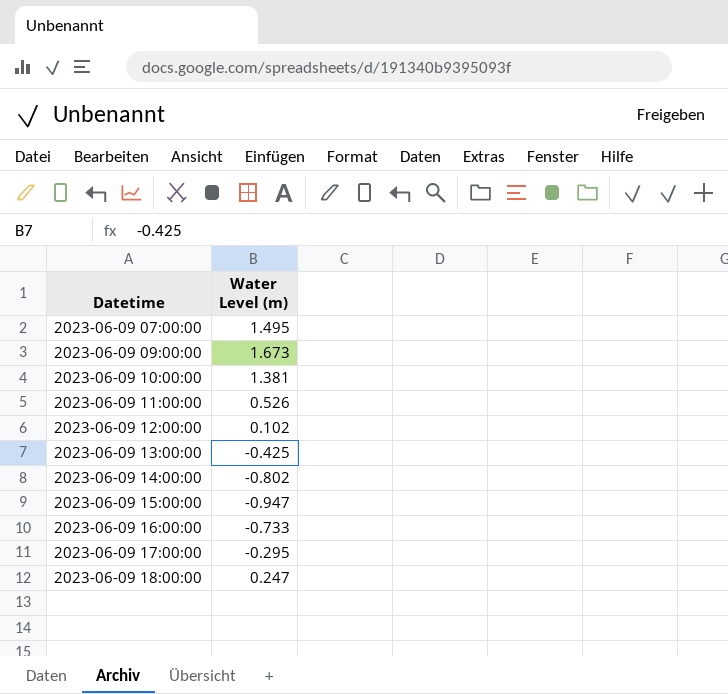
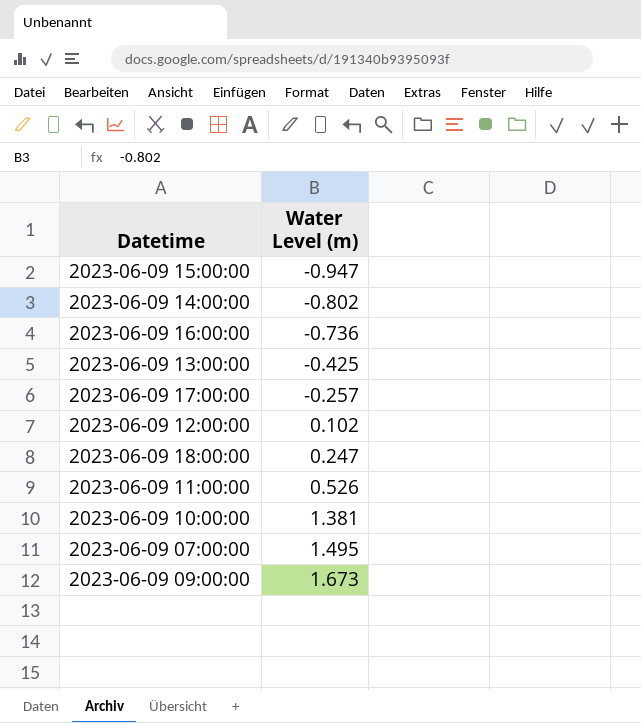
row order: Datetime ascending -> Water Level (m) ascending
2023-06-09 16:00:00 | Water Level (m): -0.733 -> -0.736
2023-06-09 17:00:00 | Water Level (m): -0.295 -> -0.257

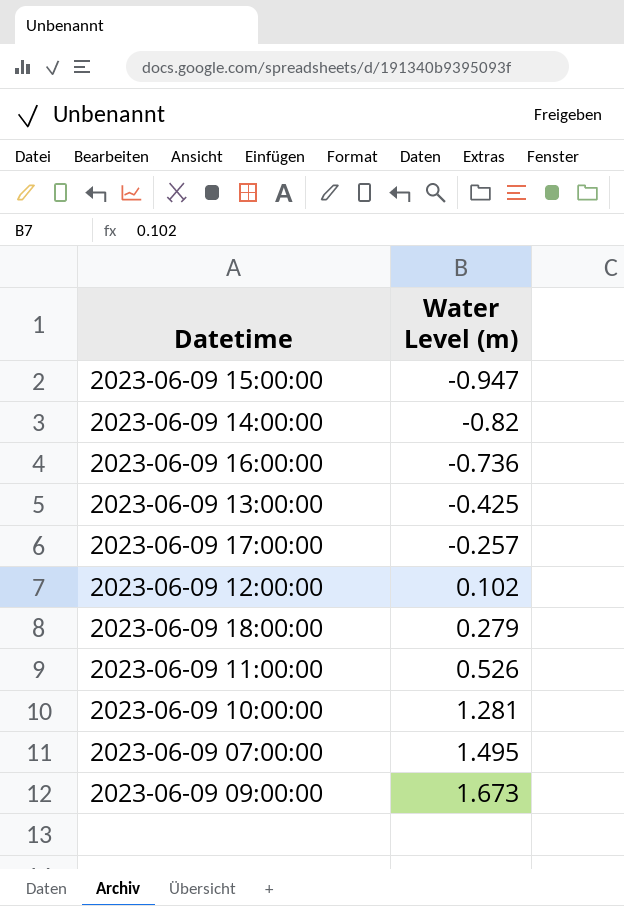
2023-06-09 14:00:00 | Water Level (m): -0.802 -> -0.82
2023-06-09 18:00:00 | Water Level (m): 0.247 -> 0.279
2023-06-09 10:00:00 | Water Level (m): 1.381 -> 1.281

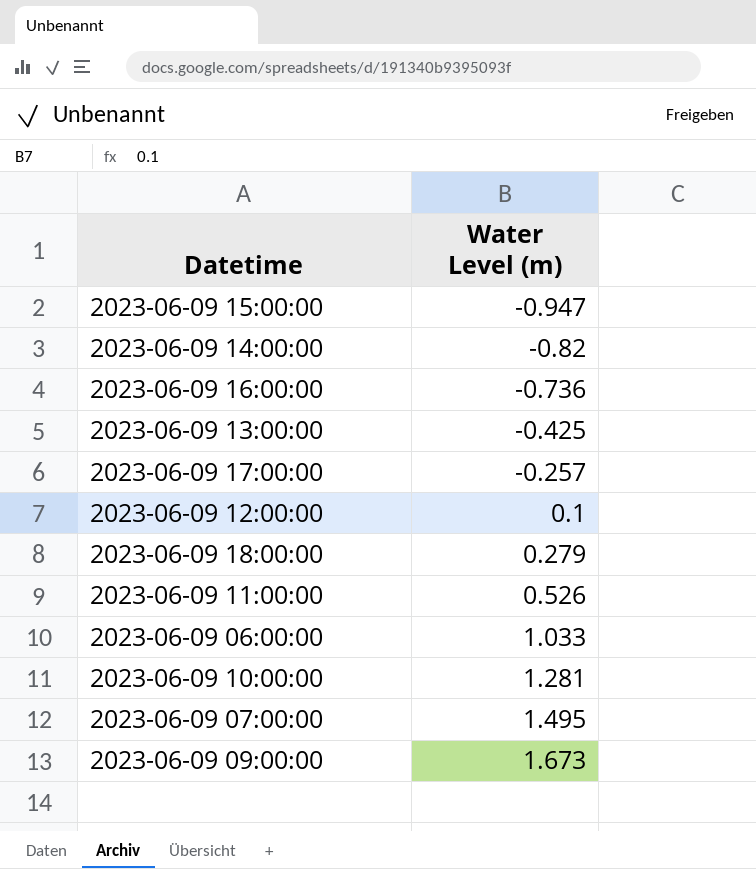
2023-06-09 12:00:00 | Water Level (m): 0.102 -> 0.1
row 2023-06-09 06:00:00: none -> 1.033

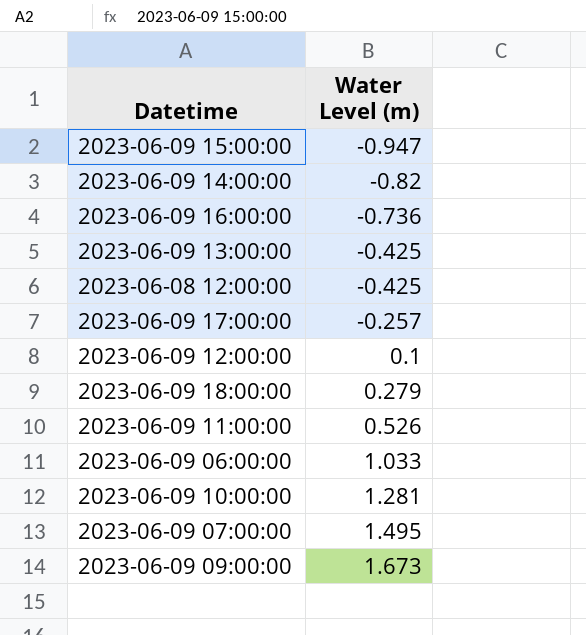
row 2023-06-08 12:00:00: none -> -0.425

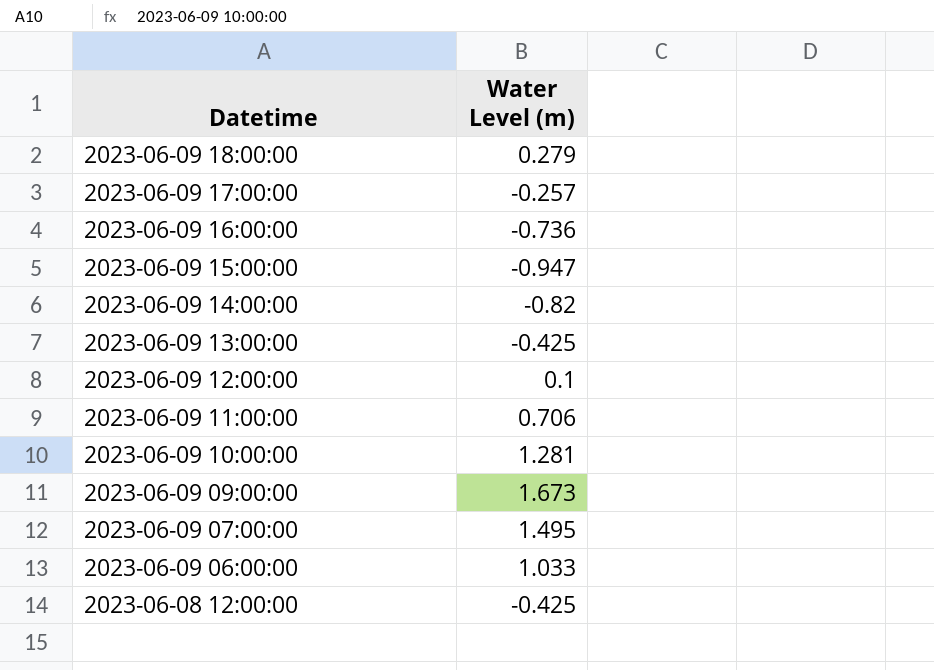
row order: Water Level (m) ascending -> Datetime descending
2023-06-09 11:00:00 | Water Level (m): 0.526 -> 0.706

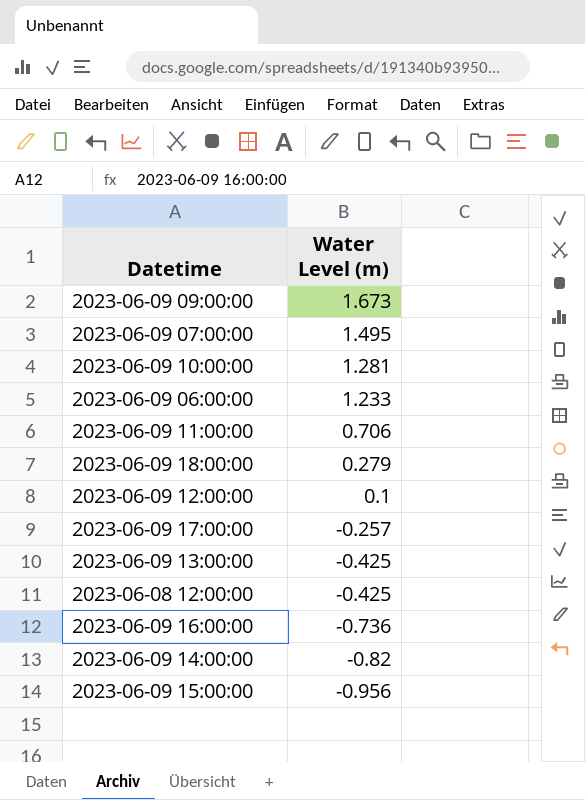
row order: Datetime descending -> Water Level (m) descending
2023-06-09 06:00:00 | Water Level (m): 1.033 -> 1.233
2023-06-09 15:00:00 | Water Level (m): -0.947 -> -0.956

